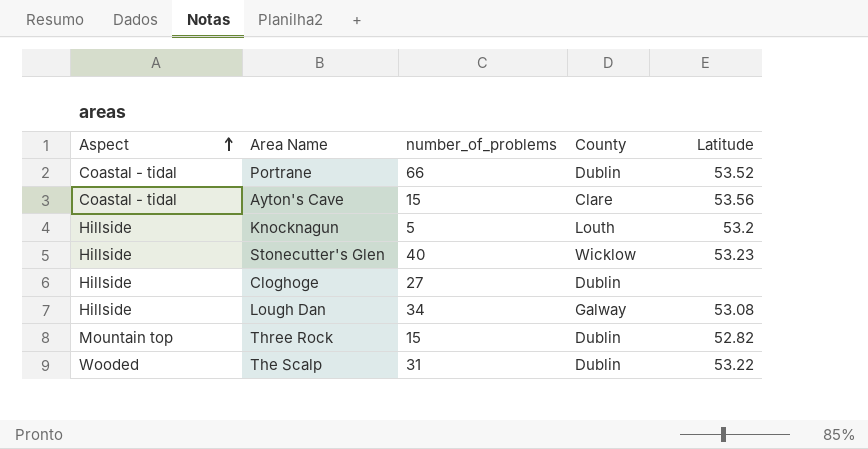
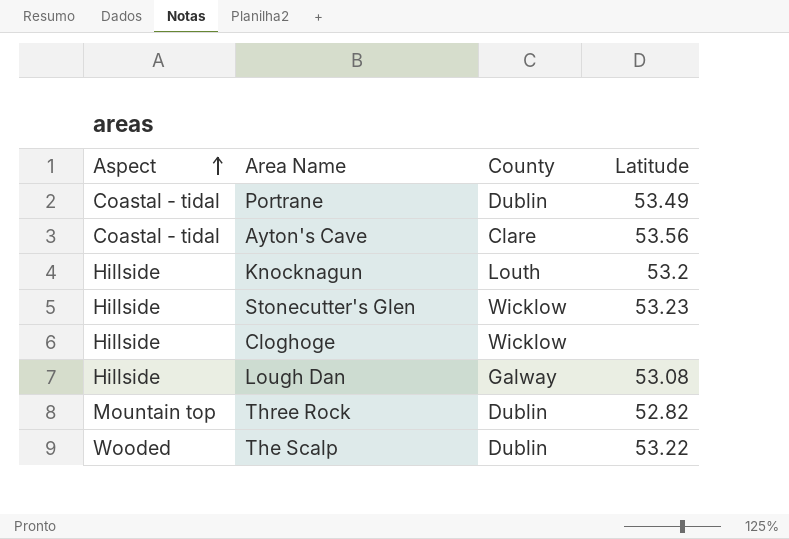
column number_of_problems | position: 3 -> none
Portrane | Latitude: 53.52 -> 53.49
Cloghoge | County: Dublin -> Wicklow

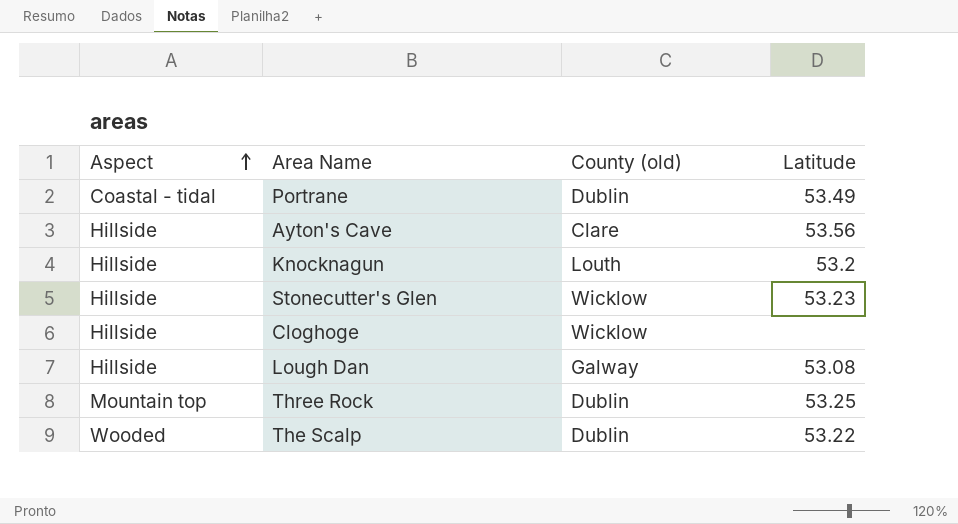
column name: County -> County (old)
Ayton's Cave | Aspect: Coastal - tidal -> Hillside
Three Rock | Latitude: 52.82 -> 53.25

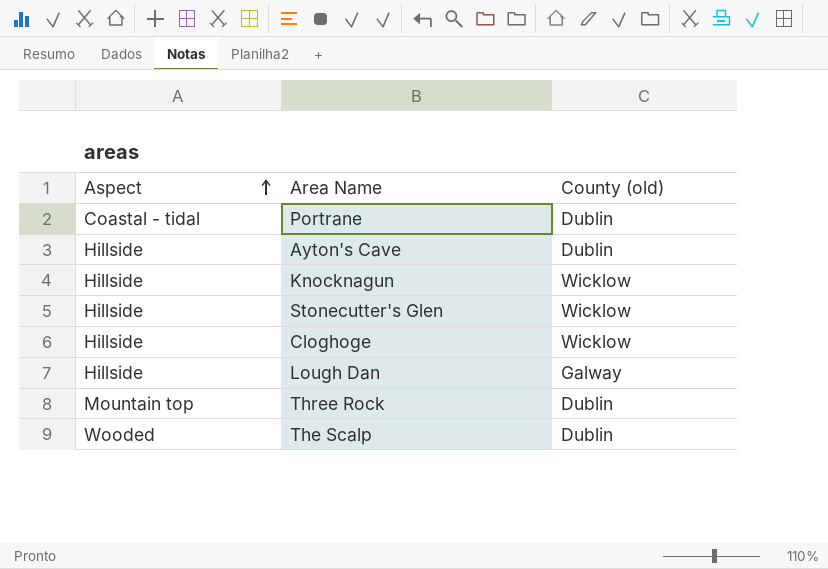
column Latitude | position: 4 -> none
Ayton's Cave | County (old): Clare -> Dublin
Knocknagun | County (old): Louth -> Wicklow

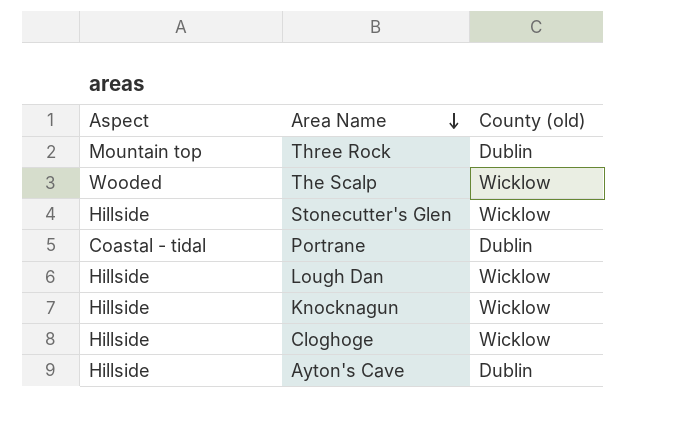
row order: Aspect ascending -> Area Name descending
The Scalp | County (old): Dublin -> Wicklow
Lough Dan | County (old): Galway -> Wicklow

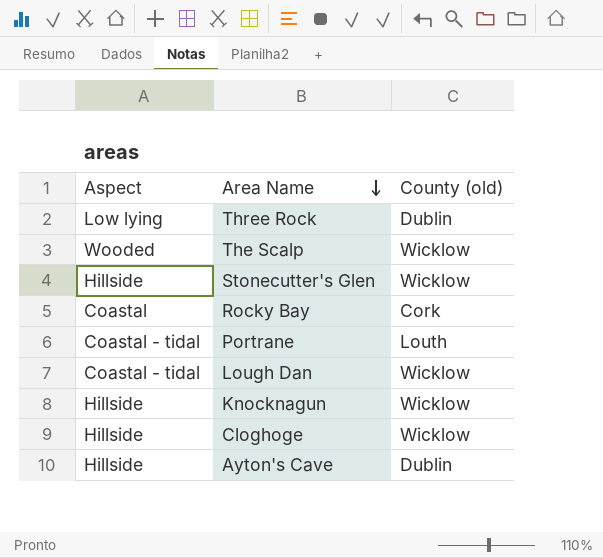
Three Rock | Aspect: Mountain top -> Low lying
row Rocky Bay: none -> Coastal | Cork
Portrane | County (old): Dublin -> Louth
Lough Dan | Aspect: Hillside -> Coastal - tidal

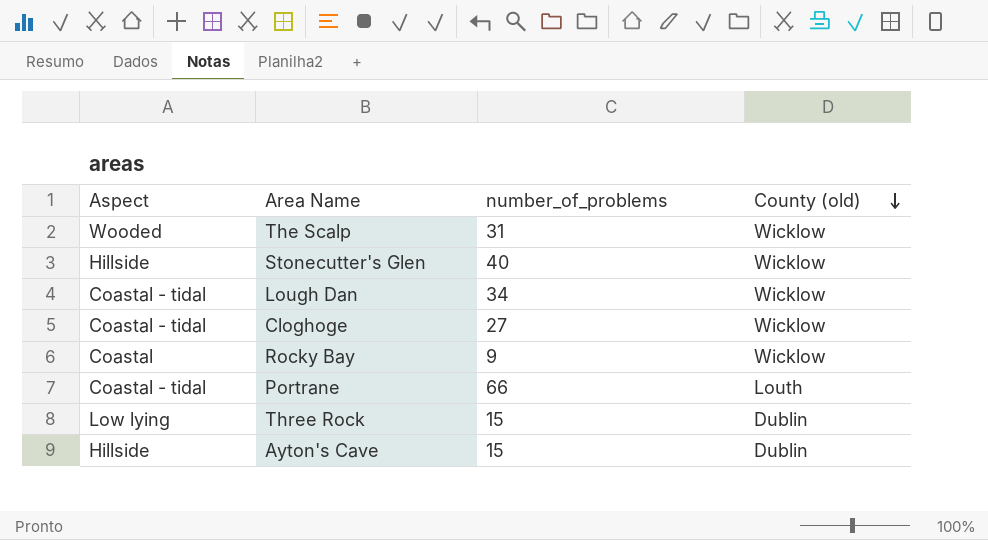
row order: Area Name descending -> County (old) descending
column number_of_problems | position: none -> 3
row Knocknagun: Hillside | Wicklow -> none
Cloghoge | Aspect: Hillside -> Coastal - tidal
Rocky Bay | County (old): Cork -> Wicklow

